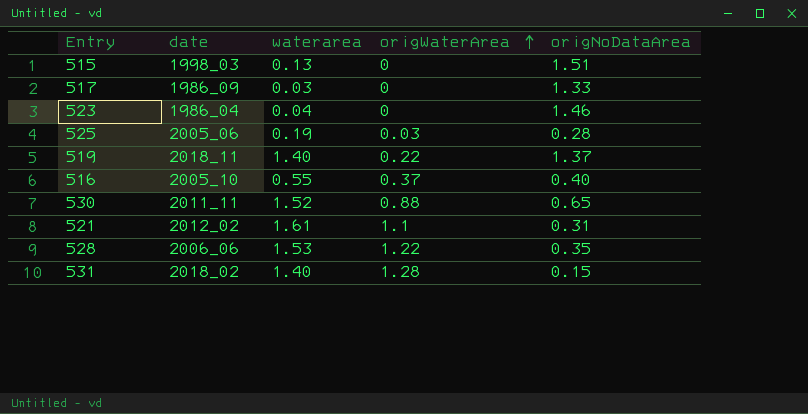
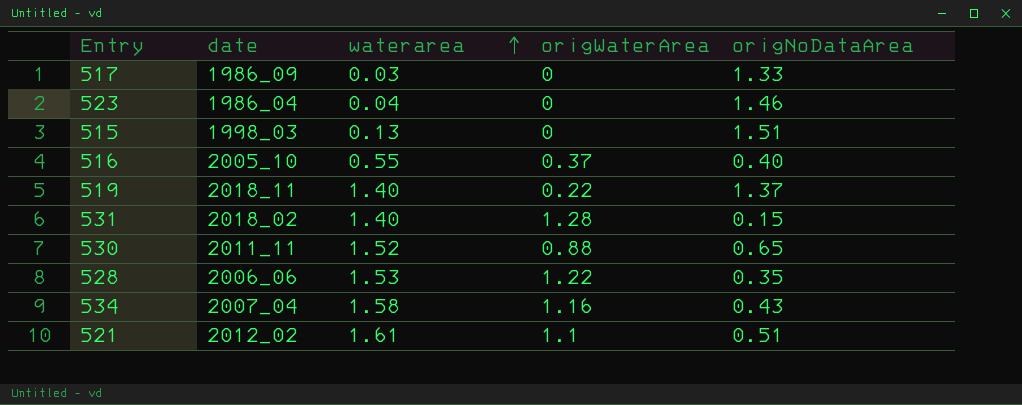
row order: origWaterArea ascending -> waterarea ascending
row 525: 2005_06 | 0.19 | 0.03 | 0.28 -> none
row 534: none -> 2007_04 | 1.58 | 1.16 | 0.43
521 | origNoDataArea: 0.31 -> 0.51

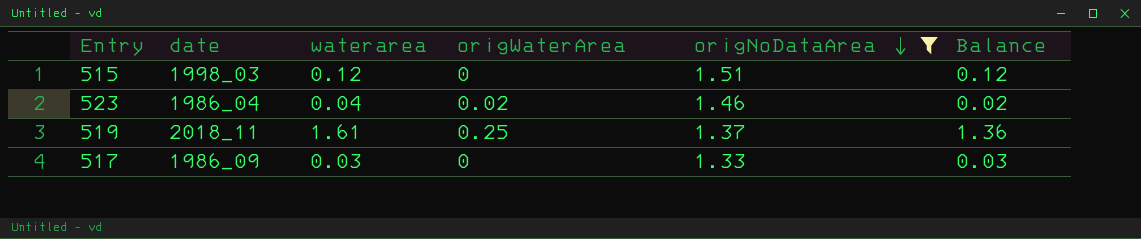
filter: none -> origNoDataArea >= 1.33
row order: waterarea ascending -> origNoDataArea descending
column Balance | formula: none -> [waterarea] - [origWaterArea]
515 | waterarea: 0.13 -> 0.12
523 | origWaterArea: 0 -> 0.02
519 | waterarea: 1.40 -> 1.61
519 | origWaterArea: 0.22 -> 0.25

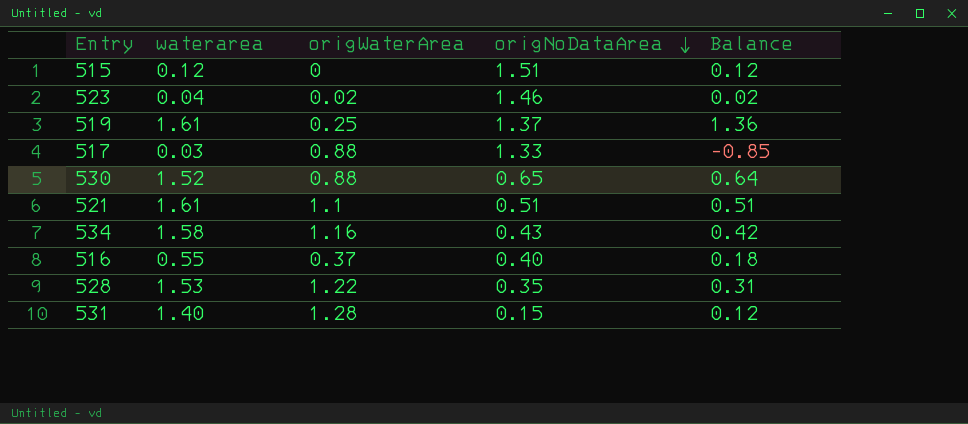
filter: origNoDataArea >= 1.33 -> none
column date | position: 2 -> none
517 | origWaterArea: 0 -> 0.88
517 | Balance: 0.03 -> -0.85

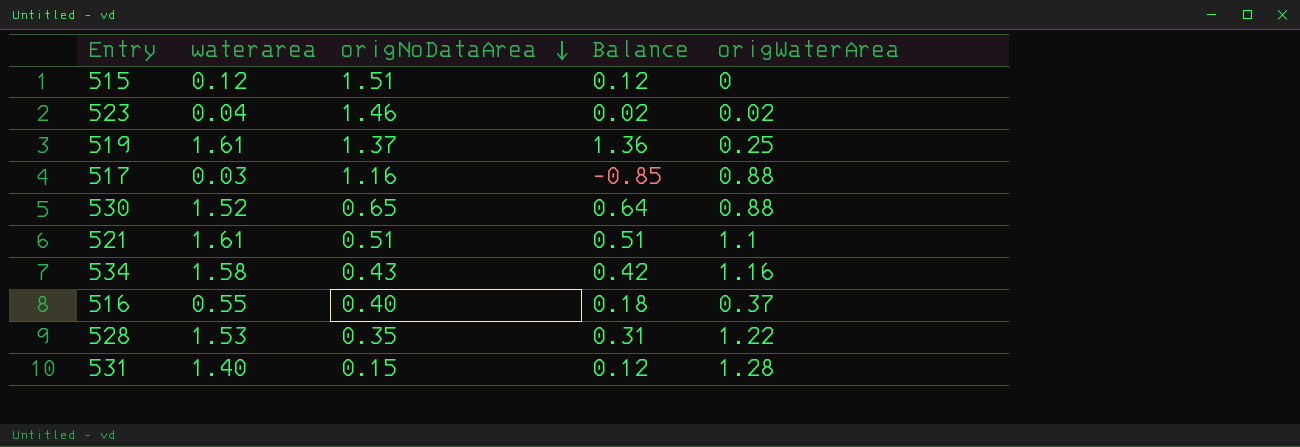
column origWaterArea | position: 3 -> 5
517 | origNoDataArea: 1.33 -> 1.16

